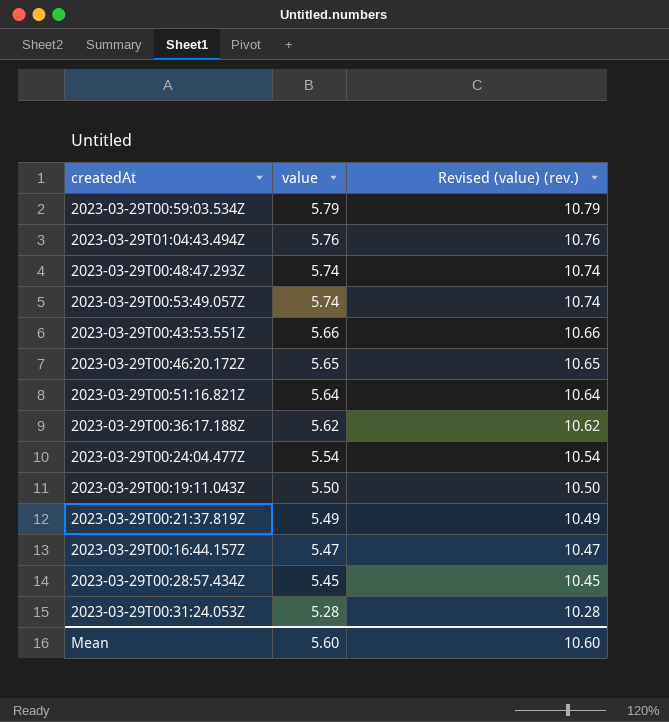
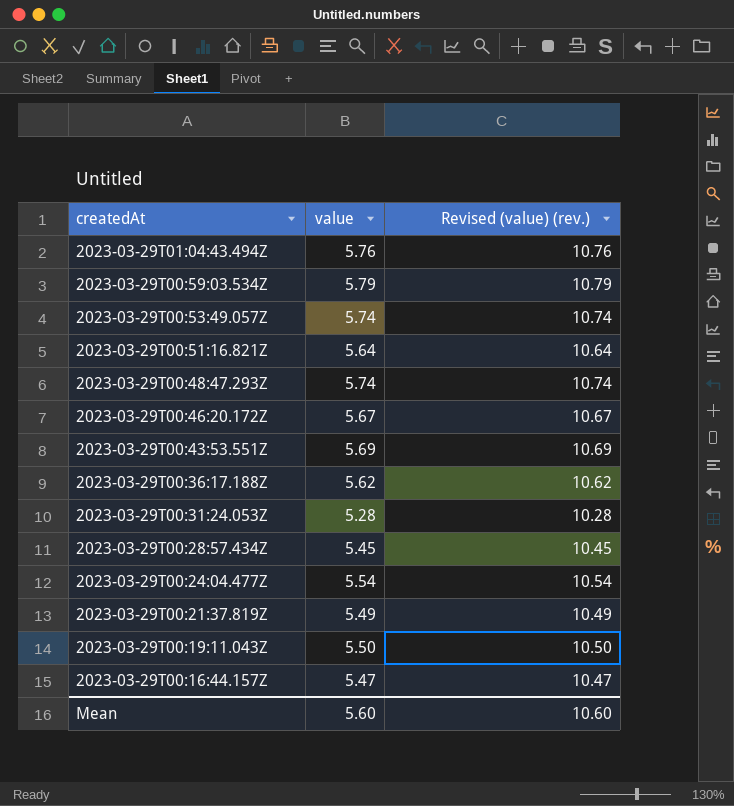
row order: value descending -> createdAt descending
2023-03-29T00:46:20.172Z | value: 5.65 -> 5.67
2023-03-29T00:46:20.172Z | Revised (value) (rev.): 10.65 -> 10.67
2023-03-29T00:43:53.551Z | value: 5.66 -> 5.69
2023-03-29T00:43:53.551Z | Revised (value) (rev.): 10.66 -> 10.69

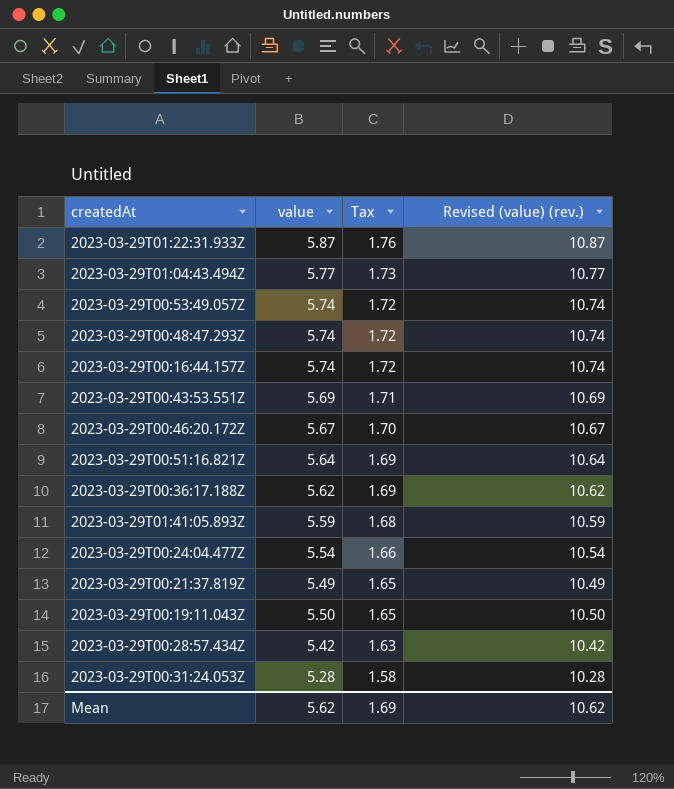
row order: createdAt descending -> Tax descending
column Tax | formula: none -> [value] * 0.3
row 2023-03-29T00:59:03.534Z: 5.79 | 10.79 -> none
row 2023-03-29T01:22:31.933Z: none -> 5.87 | 1.76 | 10.87
2023-03-29T01:04:43.494Z | value: 5.76 -> 5.77
2023-03-29T01:04:43.494Z | Revised (value) (rev.): 10.76 -> 10.77
2023-03-29T00:16:44.157Z | value: 5.47 -> 5.74
2023-03-29T00:16:44.157Z | Revised (value) (rev.): 10.47 -> 10.74
row 2023-03-29T01:41:05.893Z: none -> 5.59 | 1.68 | 10.59
2023-03-29T00:28:57.434Z | value: 5.45 -> 5.42
2023-03-29T00:28:57.434Z | Revised (value) (rev.): 10.45 -> 10.42
Mean | value: 5.60 -> 5.62
Mean | Revised (value) (rev.): 10.60 -> 10.62

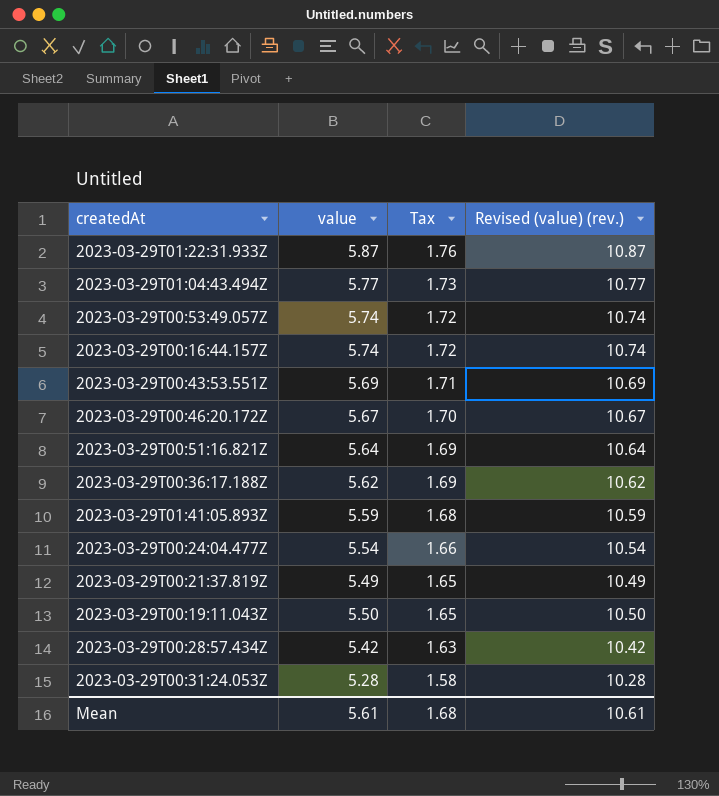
row 2023-03-29T00:48:47.293Z: 5.74 | 1.72 | 10.74 -> none
Mean | value: 5.62 -> 5.61
Mean | Tax: 1.69 -> 1.68
Mean | Revised (value) (rev.): 10.62 -> 10.61

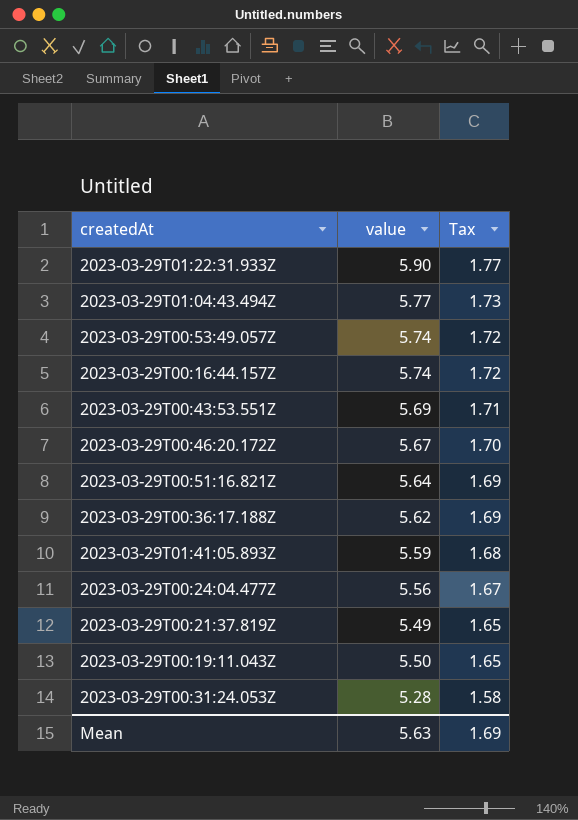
column Revised (value) (rev.) | formula: [value] + 5 -> none
row 2023-03-29T00:28:57.434Z: 5.42 | 1.63 | 10.42 -> none
2023-03-29T01:22:31.933Z | value: 5.87 -> 5.90
2023-03-29T01:22:31.933Z | Tax: 1.76 -> 1.77
2023-03-29T00:24:04.477Z | value: 5.54 -> 5.56
2023-03-29T00:24:04.477Z | Tax: 1.66 -> 1.67
Mean | value: 5.61 -> 5.63
Mean | Tax: 1.68 -> 1.69

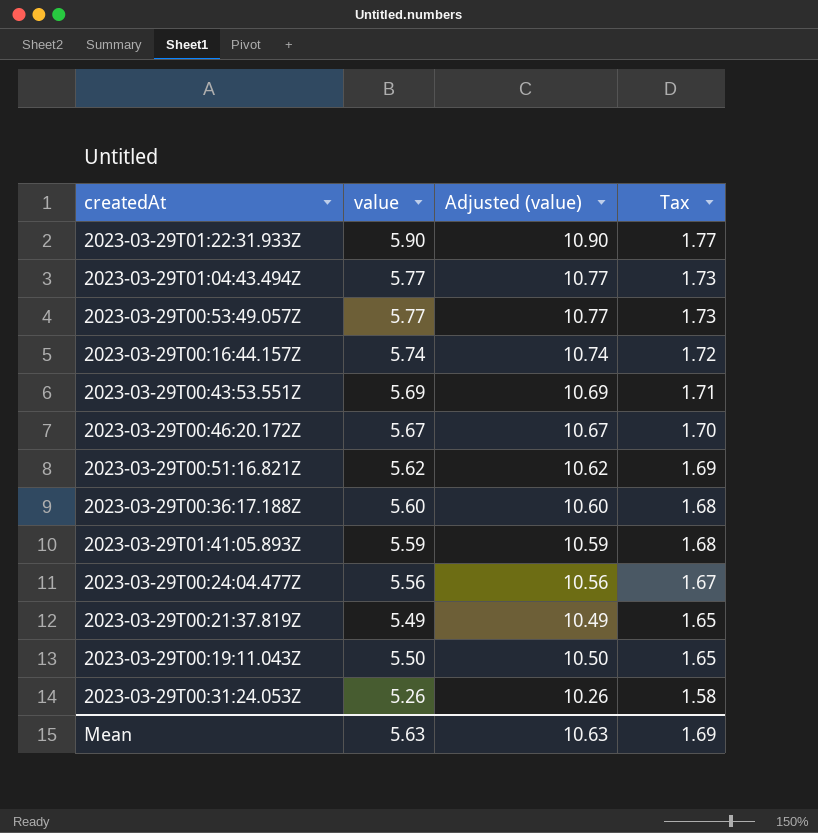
column Adjusted (value) | formula: none -> [value] + 5
2023-03-29T00:53:49.057Z | value: 5.74 -> 5.77
2023-03-29T00:53:49.057Z | Tax: 1.72 -> 1.73
2023-03-29T00:51:16.821Z | value: 5.64 -> 5.62
2023-03-29T00:36:17.188Z | value: 5.62 -> 5.60
2023-03-29T00:36:17.188Z | Tax: 1.69 -> 1.68
2023-03-29T00:31:24.053Z | value: 5.28 -> 5.26

